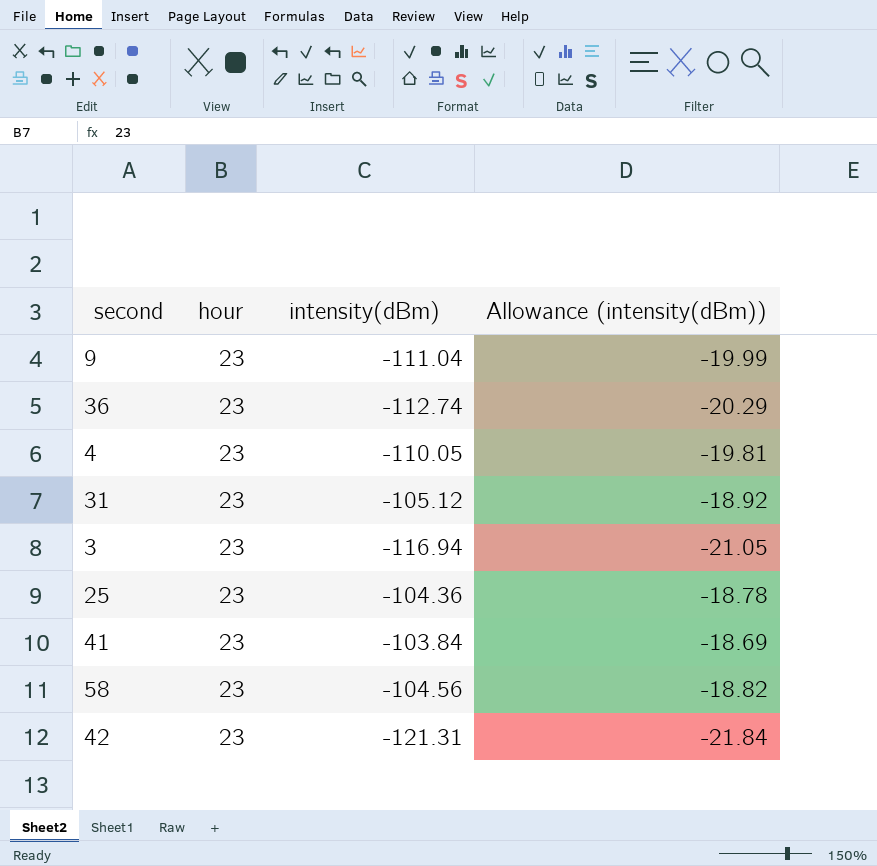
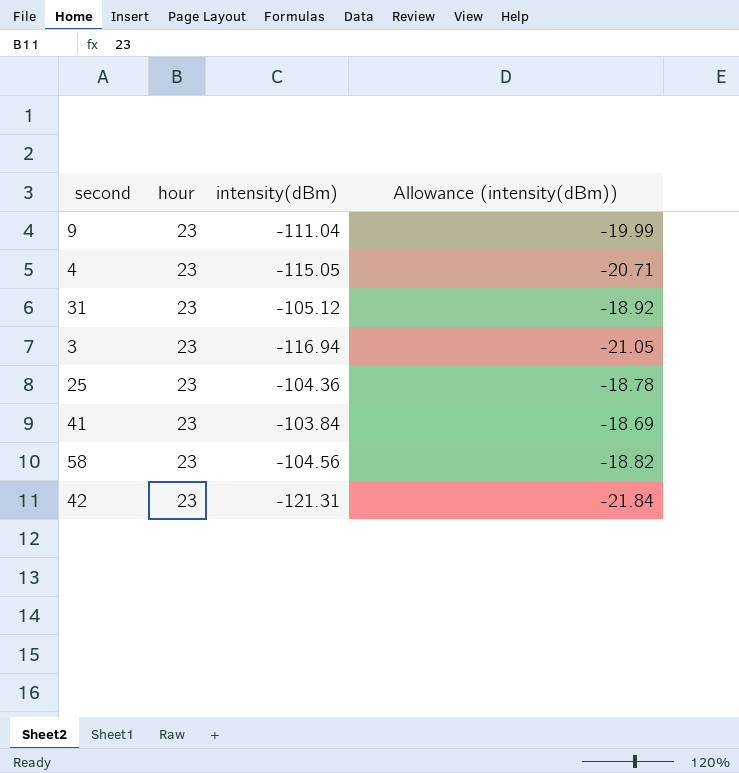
row 36: 23 | -112.74 | -20.29 -> none
4 | intensity(dBm): -110.05 -> -115.05
4 | Allowance (intensity(dBm)): -19.81 -> -20.71

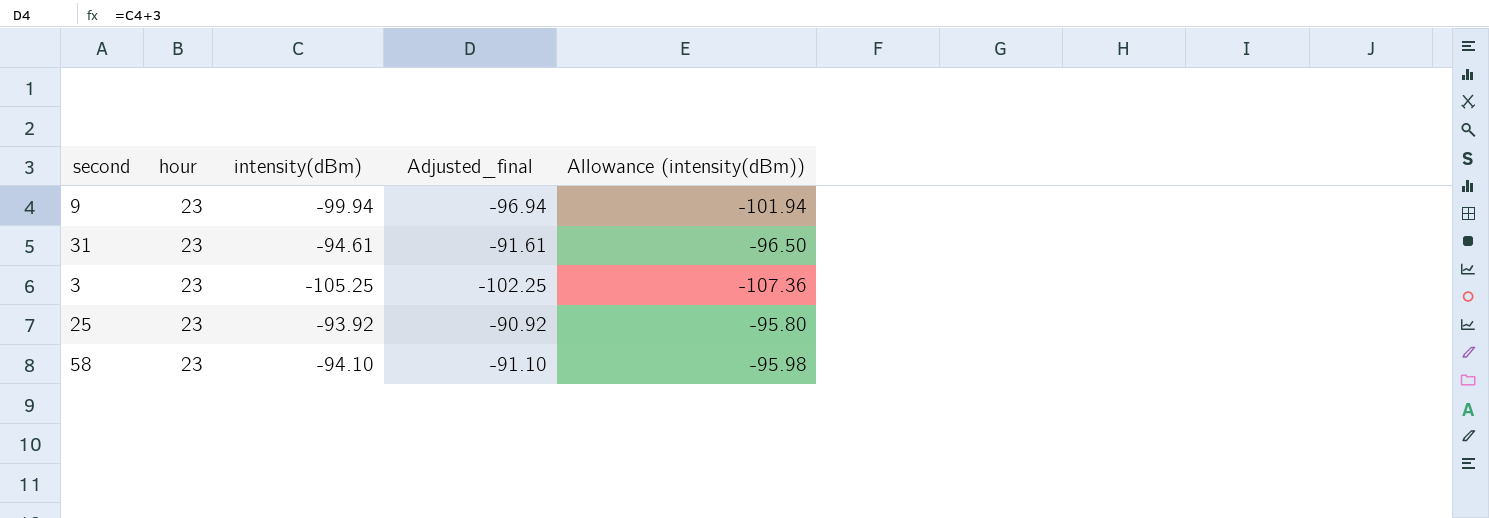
column Adjusted_final | formula: none -> [intensity(dBm)] + 3
column Allowance (intensity(dBm)) | formula: [intensity(dBm)] * 0.18 -> [intensity(dBm)] * 1.02
row 4: 23 | -115.05 | -20.71 -> none
row 41: 23 | -103.84 | -18.69 -> none
row 42: 23 | -121.31 | -21.84 -> none
9 | intensity(dBm): -111.04 -> -99.94
31 | intensity(dBm): -105.12 -> -94.61
3 | intensity(dBm): -116.94 -> -105.25
25 | intensity(dBm): -104.36 -> -93.92
58 | intensity(dBm): -104.56 -> -94.10

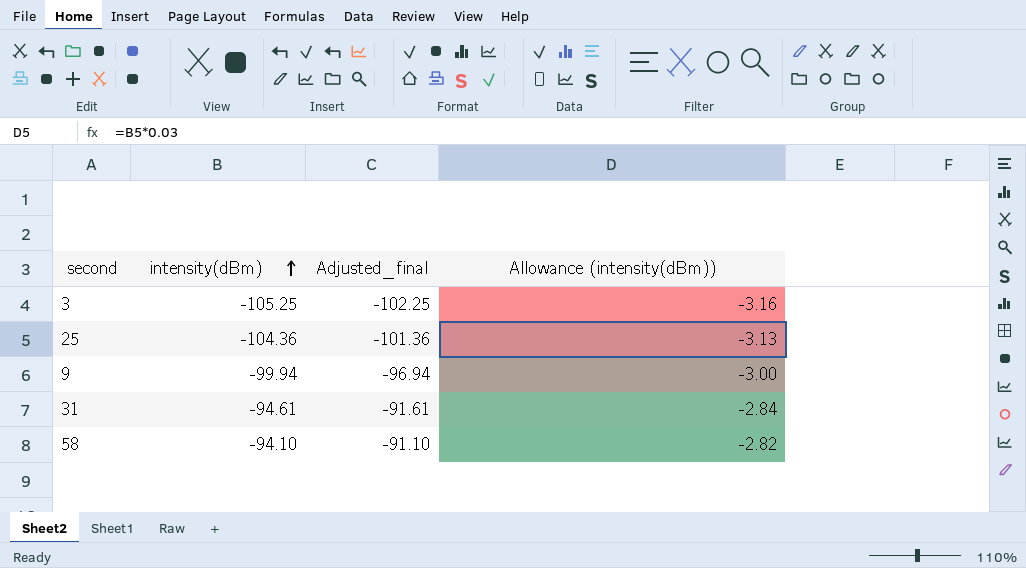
row order: none -> intensity(dBm) ascending
column hour | position: 2 -> none
column Allowance (intensity(dBm)) | formula: [intensity(dBm)] * 1.02 -> [intensity(dBm)] * 0.03
25 | intensity(dBm): -93.92 -> -104.36
25 | Adjusted_final: -90.92 -> -101.36

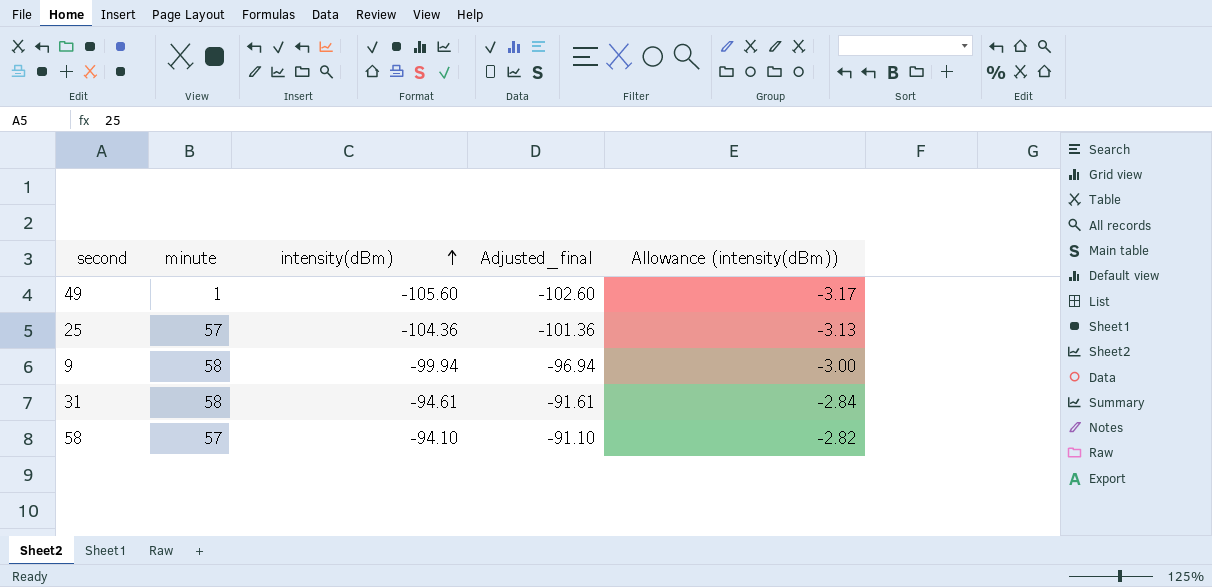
column minute | position: none -> 2
row 3: -105.25 | -102.25 | -3.16 -> none
row 49: none -> 1 | -105.60 | -102.60 | -3.17

